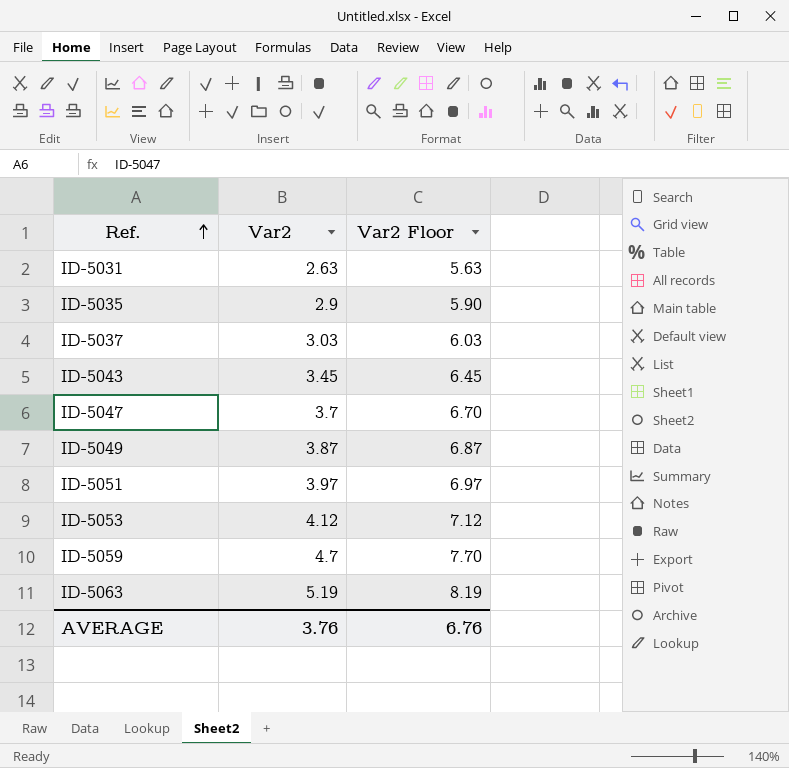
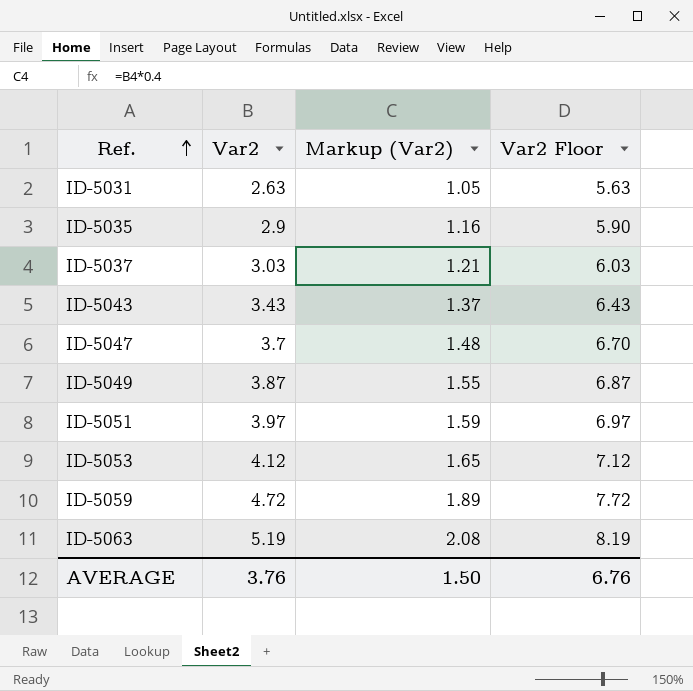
column Markup (Var2) | formula: none -> [Var2] * 0.4
ID-5043 | Var2: 3.45 -> 3.43
ID-5043 | Var2 Floor: 6.45 -> 6.43
ID-5059 | Var2: 4.7 -> 4.72
ID-5059 | Var2 Floor: 7.70 -> 7.72

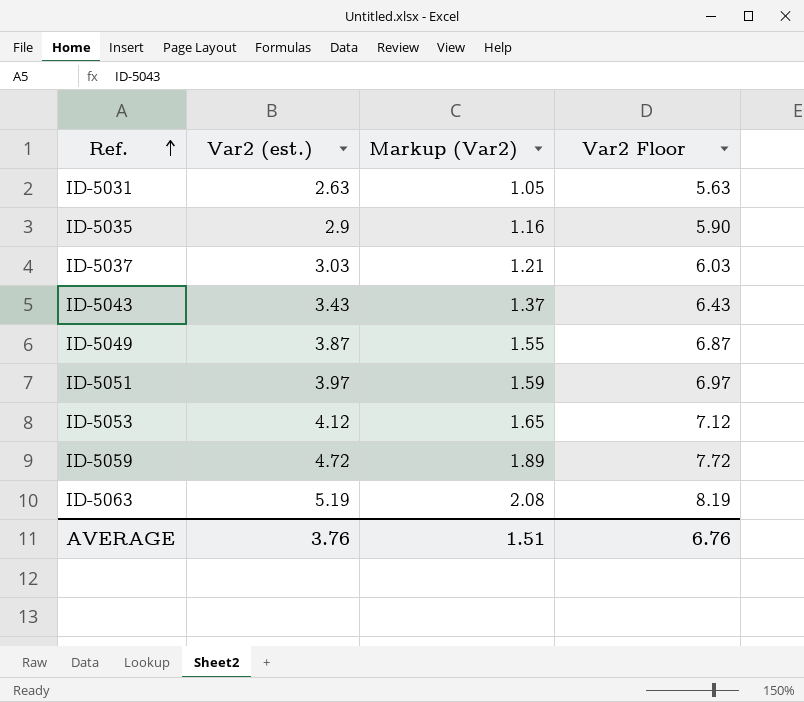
column name: Var2 -> Var2 (est.)
row ID-5047: 3.7 | 1.48 | 6.70 -> none
AVERAGE | Markup (Var2): 1.50 -> 1.51

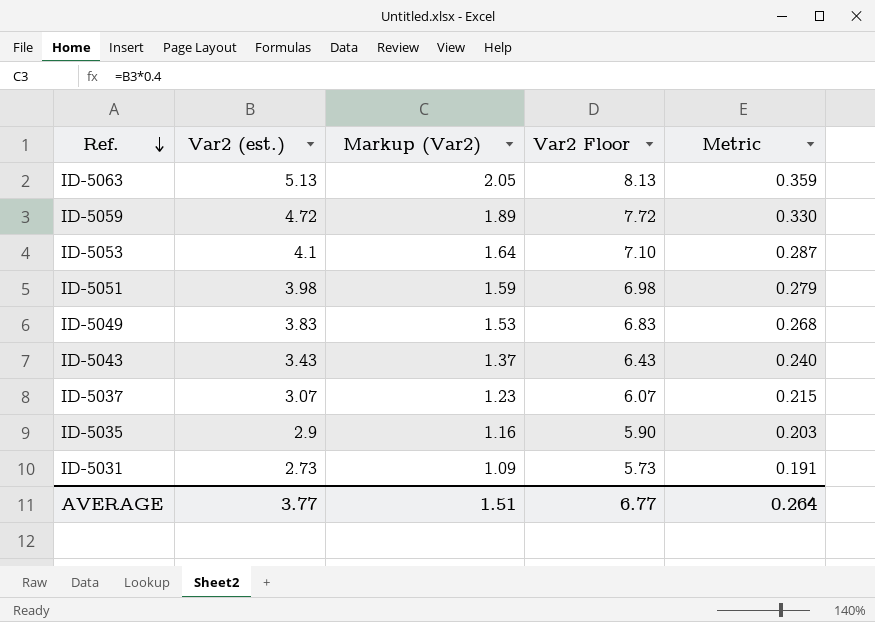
row order: Ref. ascending -> Ref. descending
column Metric | formula: none -> [Var2 (est.)] * 0.07
ID-5063 | Var2 (est.): 5.19 -> 5.13
ID-5063 | Markup (Var2): 2.08 -> 2.05
ID-5063 | Var2 Floor: 8.19 -> 8.13
ID-5053 | Var2 (est.): 4.12 -> 4.1
ID-5053 | Markup (Var2): 1.65 -> 1.64
ID-5053 | Var2 Floor: 7.12 -> 7.10
ID-5051 | Var2 (est.): 3.97 -> 3.98
ID-5051 | Var2 Floor: 6.97 -> 6.98
ID-5049 | Var2 (est.): 3.87 -> 3.83
ID-5049 | Markup (Var2): 1.55 -> 1.53
ID-5049 | Var2 Floor: 6.87 -> 6.83
ID-5037 | Var2 (est.): 3.03 -> 3.07
ID-5037 | Markup (Var2): 1.21 -> 1.23
ID-5037 | Var2 Floor: 6.03 -> 6.07
ID-5031 | Var2 (est.): 2.63 -> 2.73
ID-5031 | Markup (Var2): 1.05 -> 1.09
ID-5031 | Var2 Floor: 5.63 -> 5.73
AVERAGE | Var2 (est.): 3.76 -> 3.77
AVERAGE | Var2 Floor: 6.76 -> 6.77

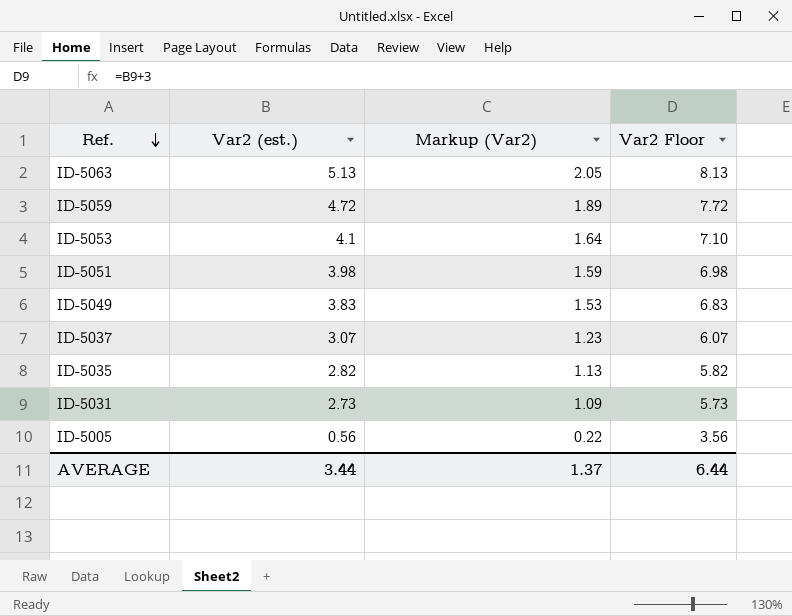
column Metric | formula: [Var2 (est.)] * 0.07 -> none
row ID-5043: 3.43 | 1.37 | 6.43 | 0.240 -> none
ID-5035 | Var2 (est.): 2.9 -> 2.82
ID-5035 | Markup (Var2): 1.16 -> 1.13
ID-5035 | Var2 Floor: 5.90 -> 5.82
row ID-5005: none -> 0.56 | 0.22 | 3.56
AVERAGE | Var2 (est.): 3.77 -> 3.44
AVERAGE | Markup (Var2): 1.51 -> 1.37
AVERAGE | Var2 Floor: 6.77 -> 6.44

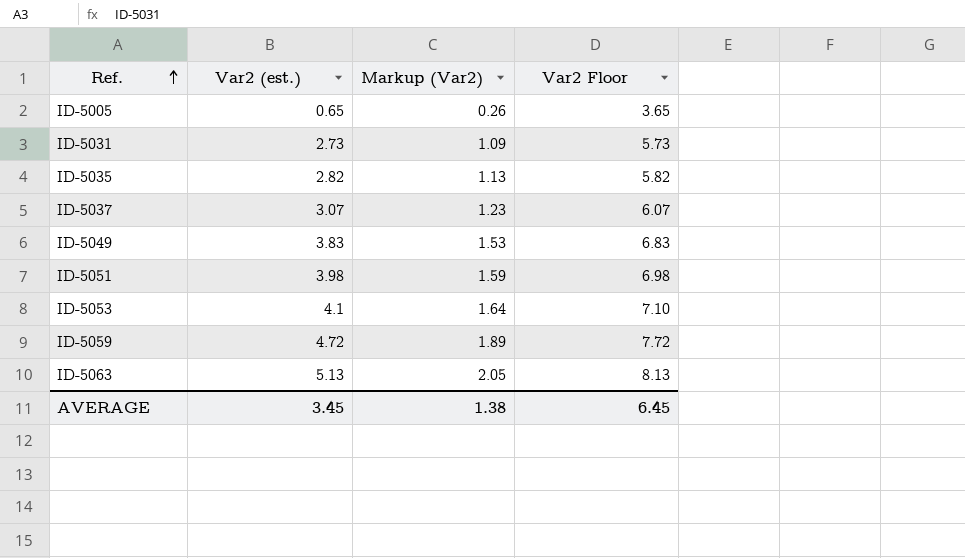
row order: Ref. descending -> Ref. ascending
ID-5005 | Var2 (est.): 0.56 -> 0.65
ID-5005 | Markup (Var2): 0.22 -> 0.26
ID-5005 | Var2 Floor: 3.56 -> 3.65
AVERAGE | Var2 (est.): 3.44 -> 3.45
AVERAGE | Markup (Var2): 1.37 -> 1.38
AVERAGE | Var2 Floor: 6.44 -> 6.45

